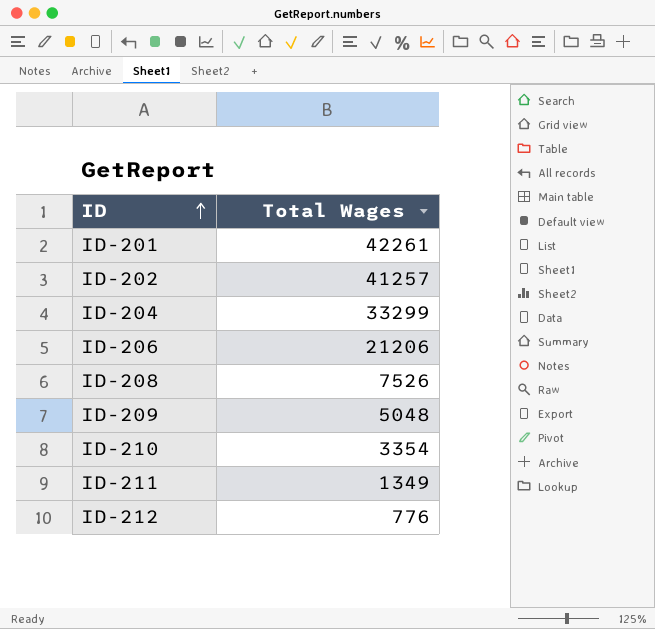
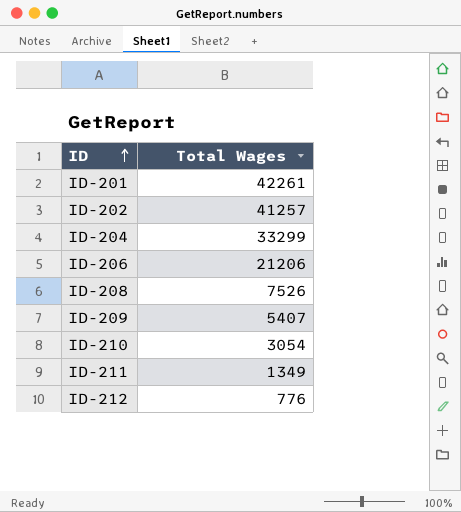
ID-209 | Total Wages: 5048 -> 5407
ID-210 | Total Wages: 3354 -> 3054

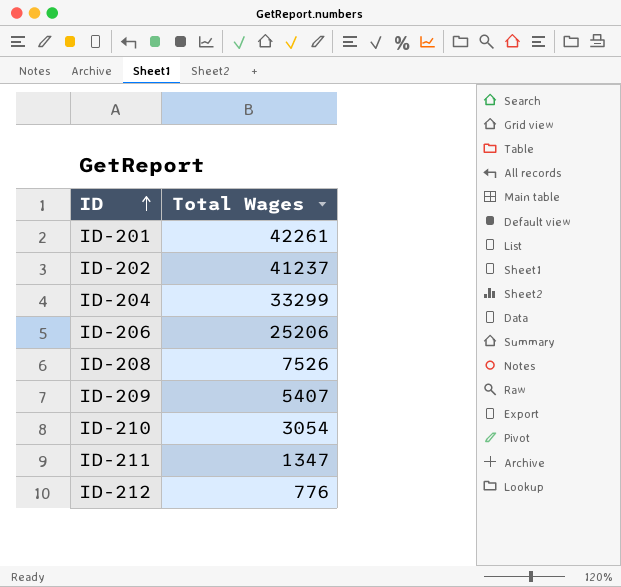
ID-202 | Total Wages: 41257 -> 41237
ID-206 | Total Wages: 21206 -> 25206
ID-211 | Total Wages: 1349 -> 1347

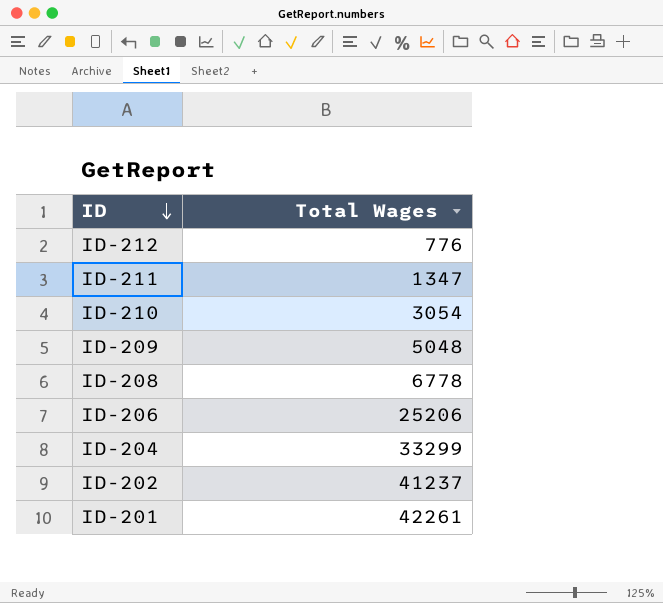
row order: ID ascending -> ID descending
ID-209 | Total Wages: 5407 -> 5048
ID-208 | Total Wages: 7526 -> 6778

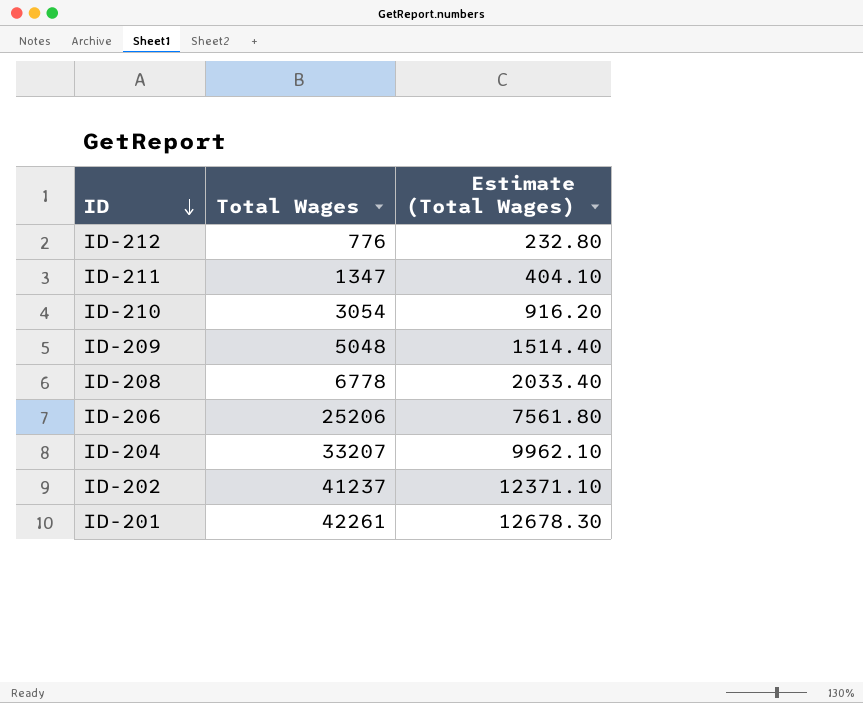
column Estimate (Total Wages) | formula: none -> [Total Wages] * 0.3
ID-204 | Total Wages: 33299 -> 33207

